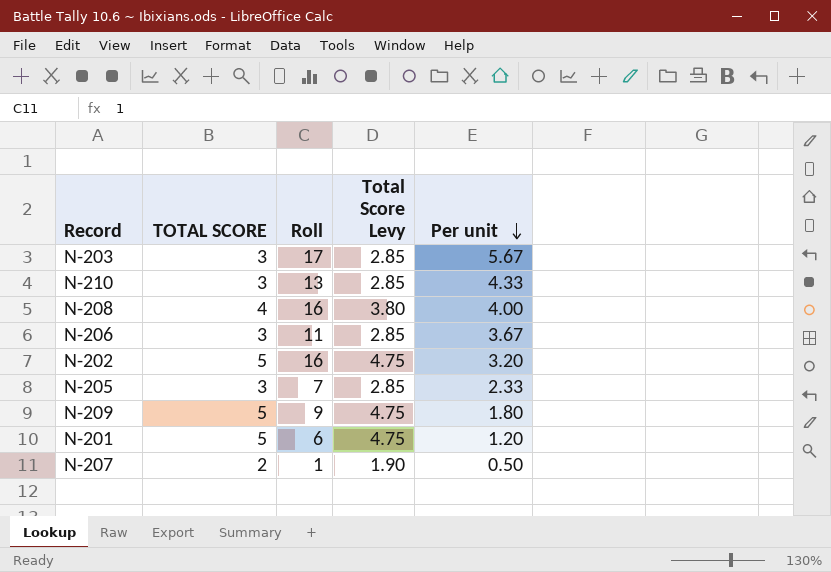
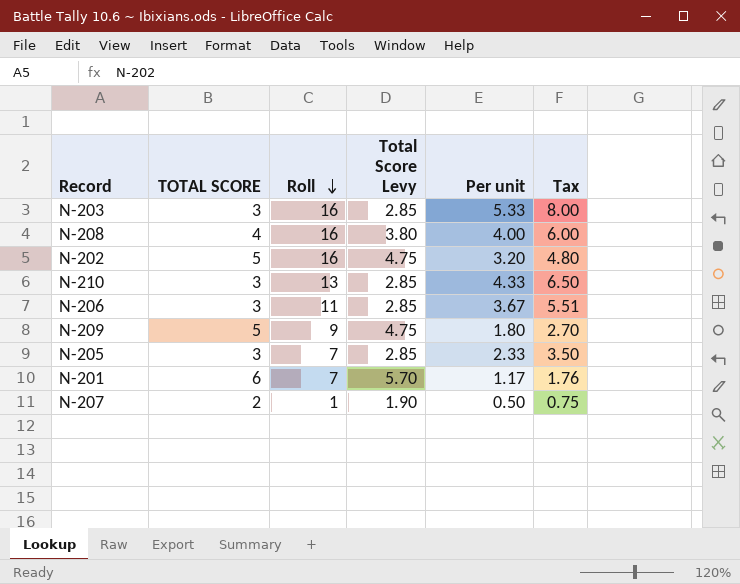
row order: Per unit descending -> Roll descending
column Tax | formula: none -> [Per unit] * 1.5
N-203 | Roll: 17 -> 16
N-203 | Per unit: 5.67 -> 5.33
N-201 | TOTAL SCORE: 5 -> 6
N-201 | Roll: 6 -> 7
N-201 | Total Score Levy: 4.75 -> 5.70
N-201 | Per unit: 1.20 -> 1.17

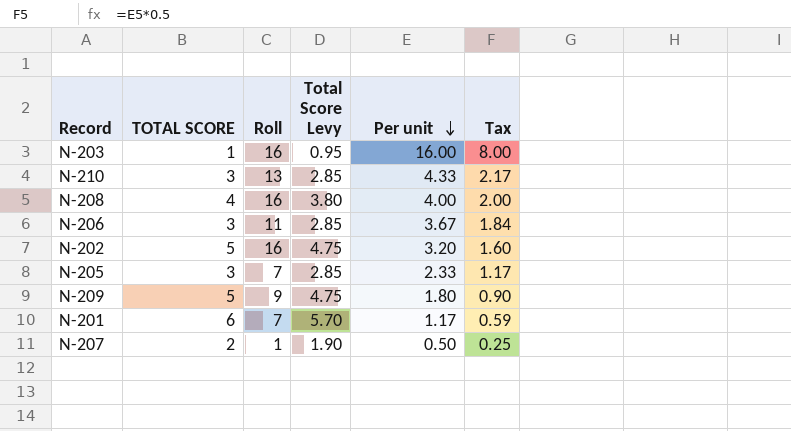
row order: Roll descending -> Per unit descending
column Tax | formula: [Per unit] * 1.5 -> [Per unit] * 0.5
N-203 | TOTAL SCORE: 3 -> 1
N-203 | Total Score Levy: 2.85 -> 0.95
N-203 | Per unit: 5.33 -> 16.00

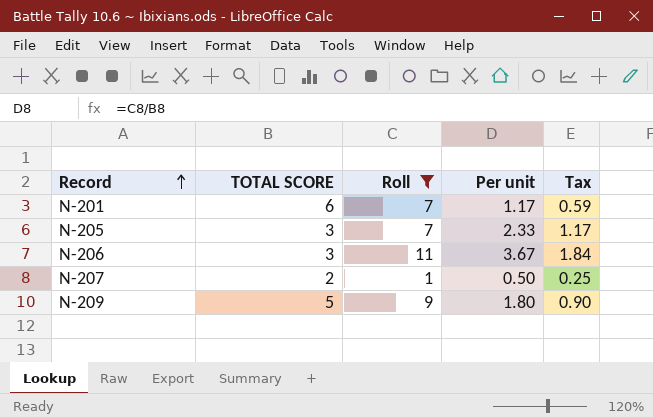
filter: none -> Roll <= 11
row order: Per unit descending -> Record ascending
column Total Score Levy | formula: [TOTAL SCORE] * 0.95 -> none

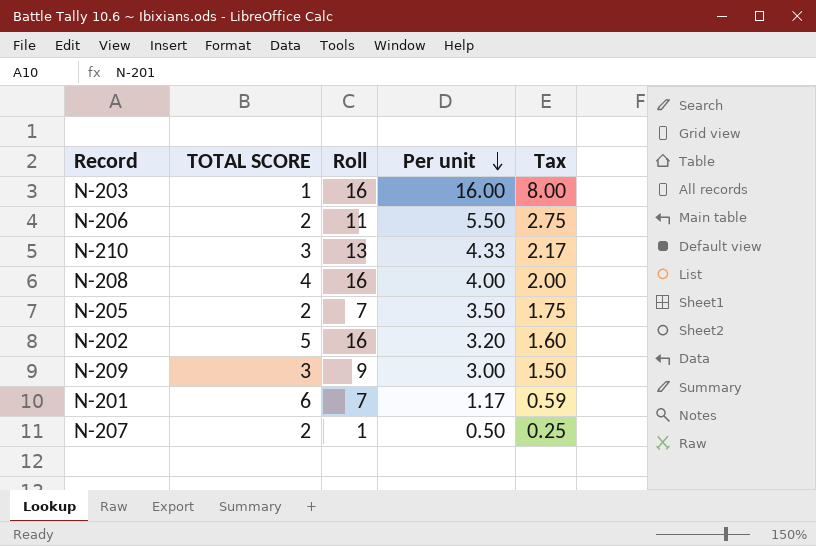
filter: Roll <= 11 -> none
row order: Record ascending -> Per unit descending
N-206 | TOTAL SCORE: 3 -> 2
N-206 | Per unit: 3.67 -> 5.50
N-206 | Tax: 1.84 -> 2.75
N-205 | TOTAL SCORE: 3 -> 2
N-205 | Per unit: 2.33 -> 3.50
N-205 | Tax: 1.17 -> 1.75
N-209 | TOTAL SCORE: 5 -> 3
N-209 | Per unit: 1.80 -> 3.00
N-209 | Tax: 0.90 -> 1.50

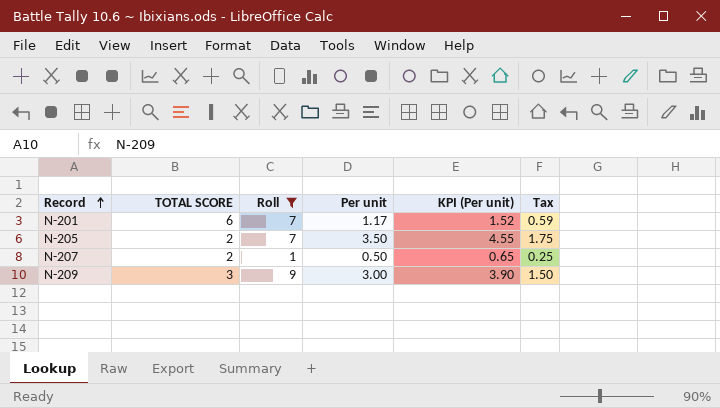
filter: none -> Roll <= 9
row order: Per unit descending -> Record ascending
column KPI (Per unit) | formula: none -> [Per unit] * 1.3

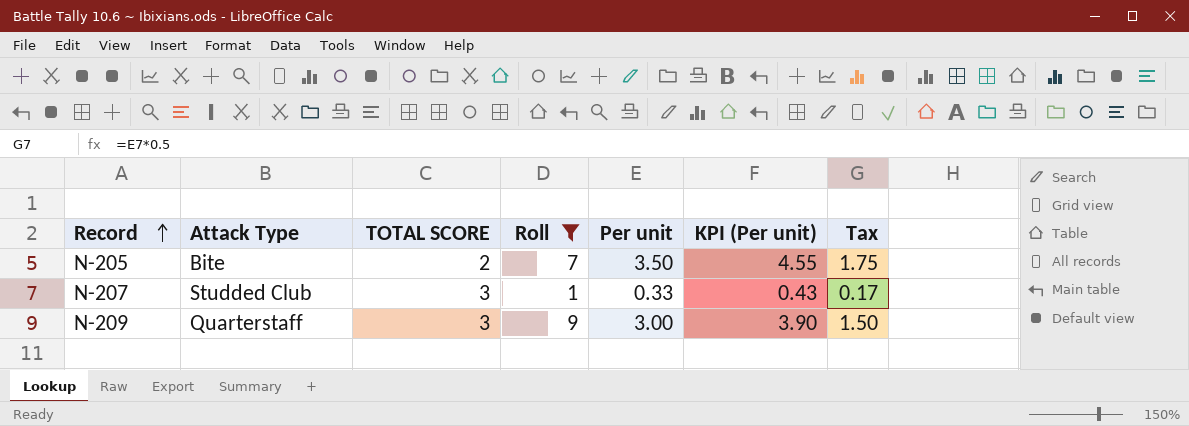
column Attack Type | position: none -> 2
row N-201: 6 | 7 | 1.17 | 1.52 | 0.59 -> none
N-207 | TOTAL SCORE: 2 -> 3
N-207 | Per unit: 0.50 -> 0.33
N-207 | KPI (Per unit): 0.65 -> 0.43
N-207 | Tax: 0.25 -> 0.17

